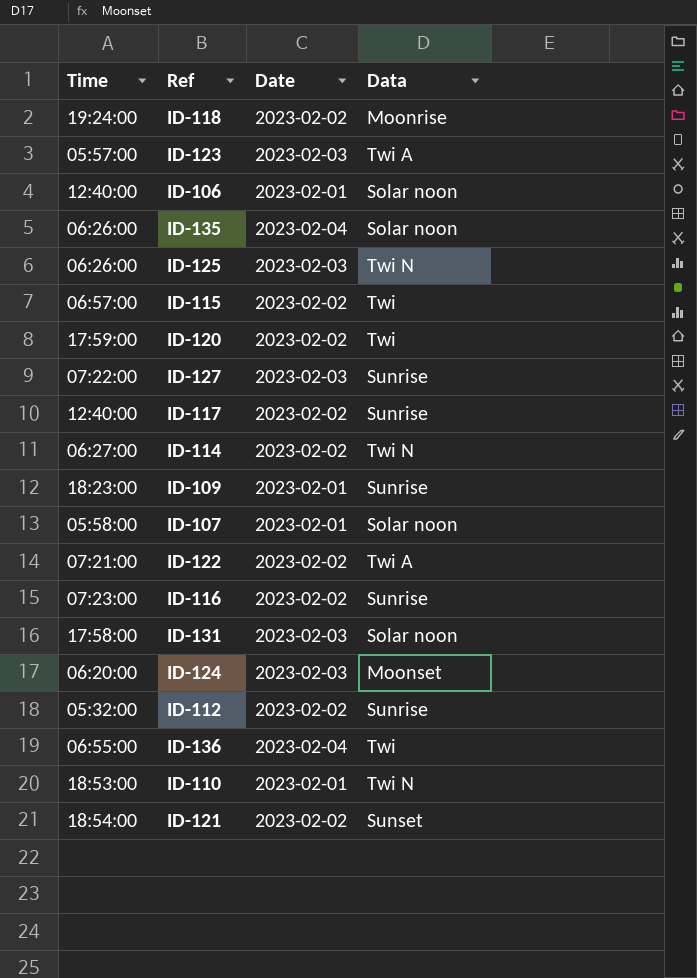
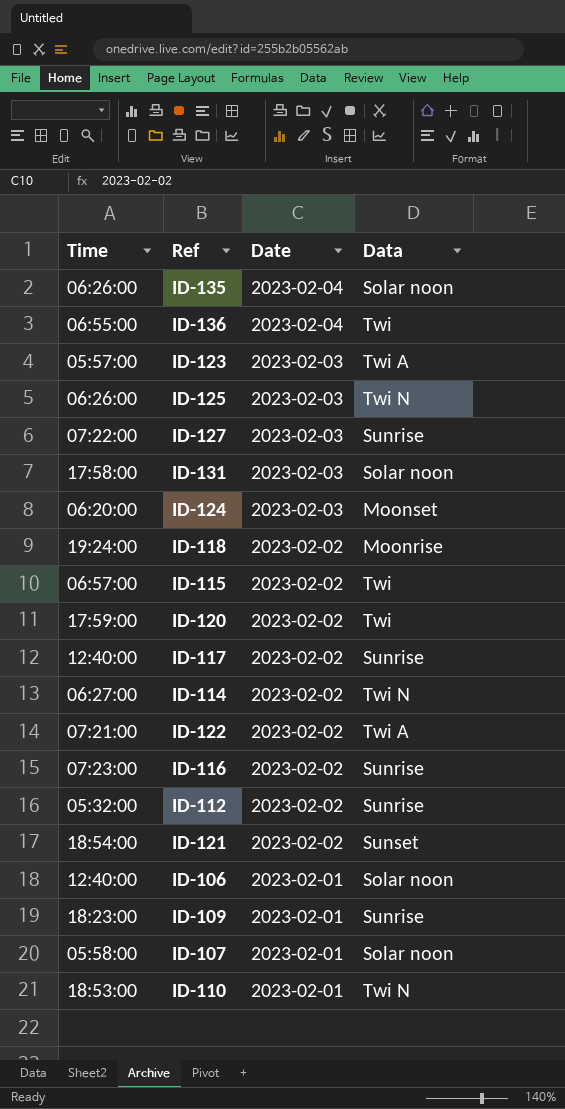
row order: none -> Date descending

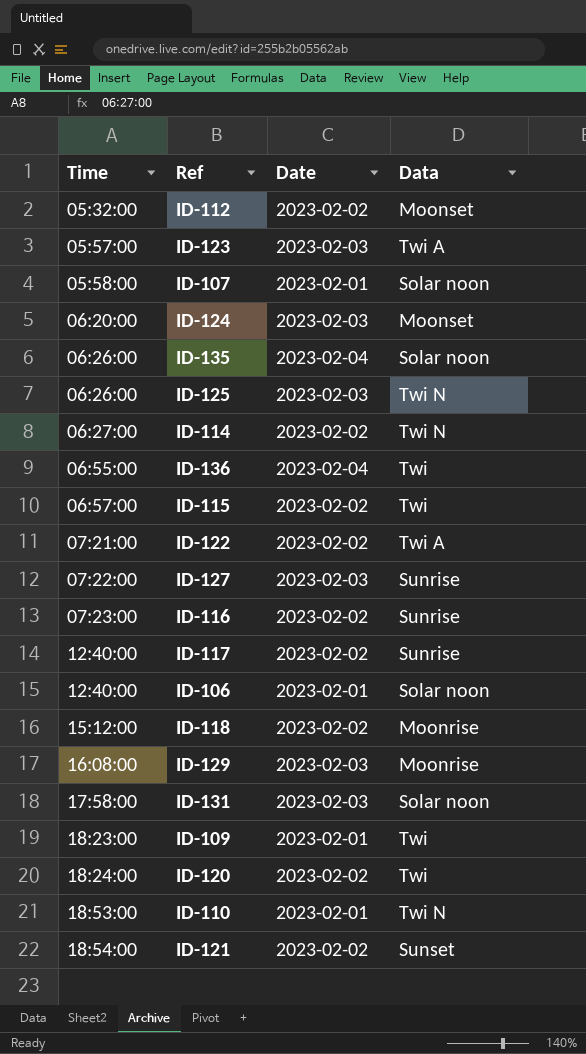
row order: Date descending -> Time ascending
ID-112 | Data: Sunrise -> Moonset
ID-118 | Time: 19:24:00 -> 15:12:00
row ID-129: none -> 16:08:00 | 2023-02-03 | Moonrise
ID-109 | Data: Sunrise -> Twi
ID-120 | Time: 17:59:00 -> 18:24:00

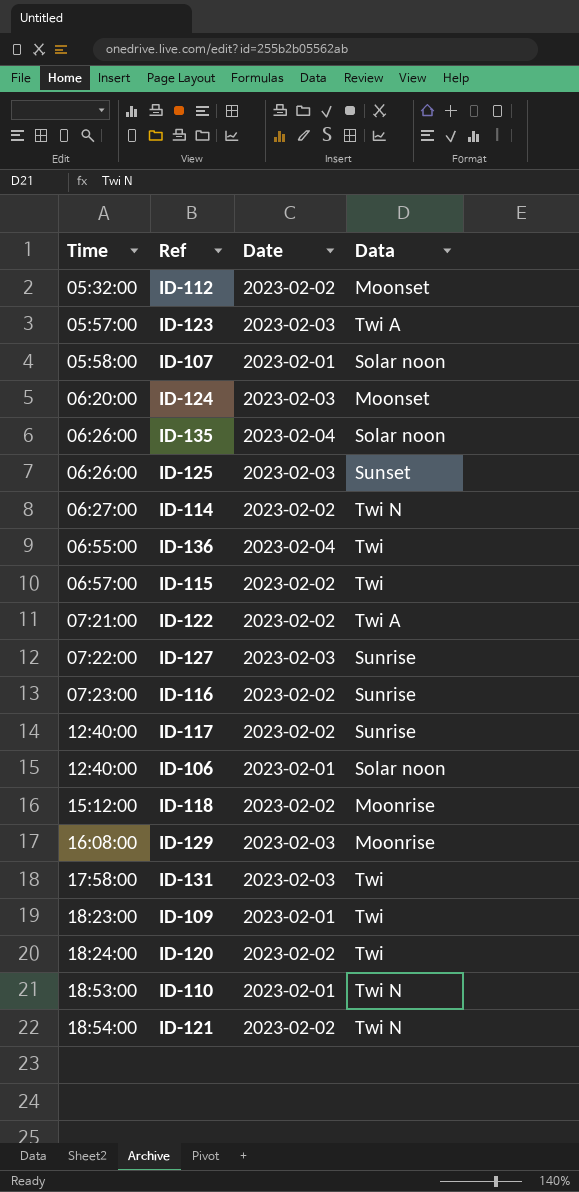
ID-125 | Data: Twi N -> Sunset
ID-131 | Data: Solar noon -> Twi
ID-121 | Data: Sunset -> Twi N

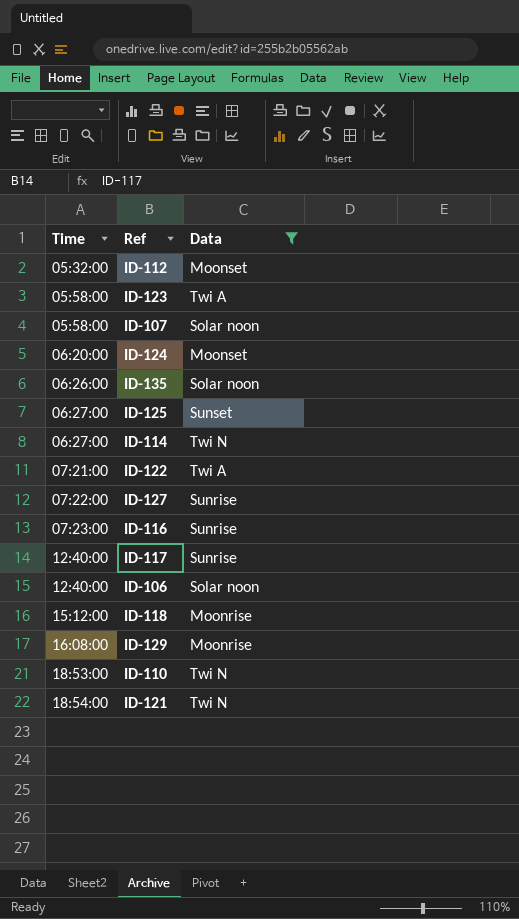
filter: none -> Data != Twi
column Date | position: 3 -> none
ID-123 | Time: 05:57:00 -> 05:58:00
ID-125 | Time: 06:26:00 -> 06:27:00

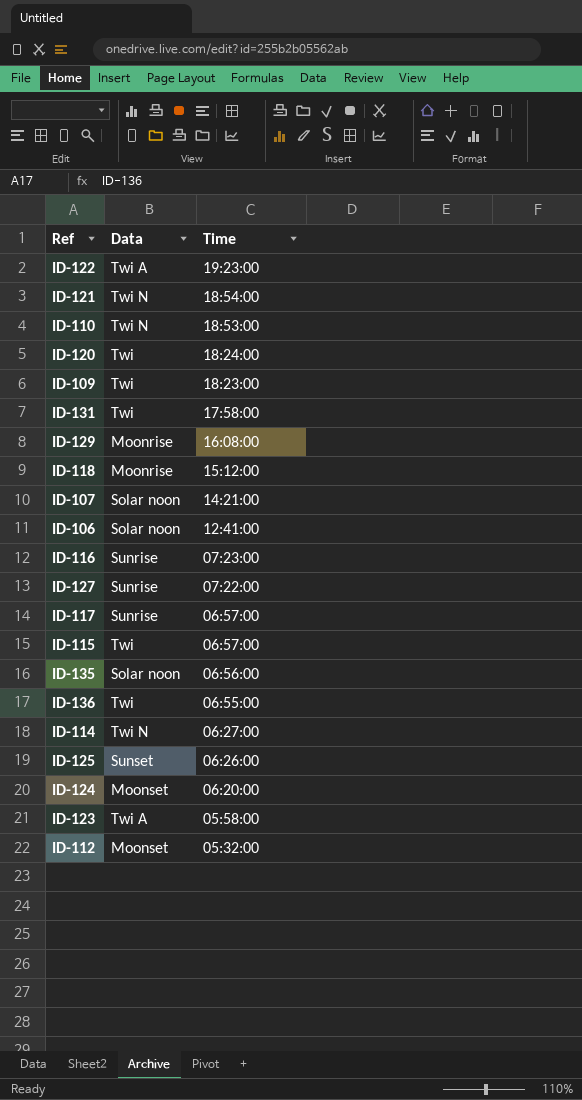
filter: Data != Twi -> none
row order: Time ascending -> Time descending
column Time | position: 1 -> 3
ID-122 | Time: 07:21:00 -> 19:23:00
ID-107 | Time: 05:58:00 -> 14:21:00
ID-106 | Time: 12:40:00 -> 12:41:00
ID-117 | Time: 12:40:00 -> 06:57:00
ID-135 | Time: 06:26:00 -> 06:56:00
ID-125 | Time: 06:27:00 -> 06:26:00

